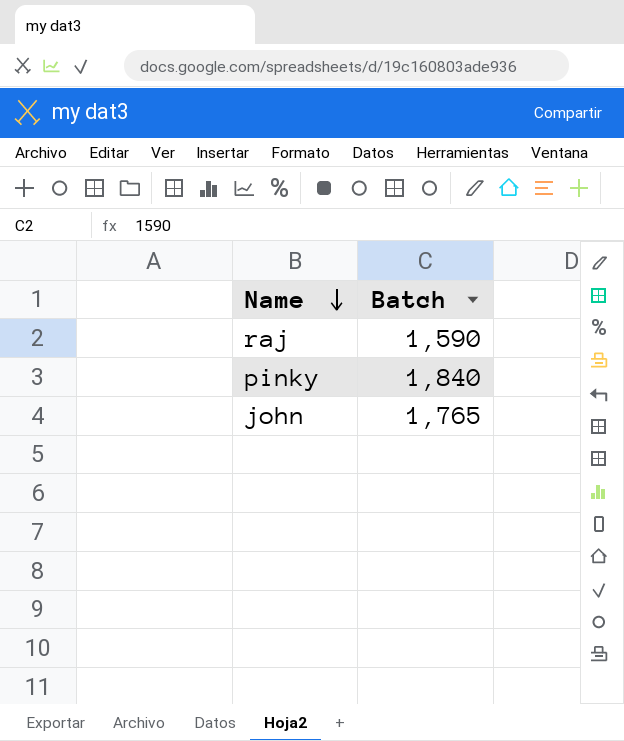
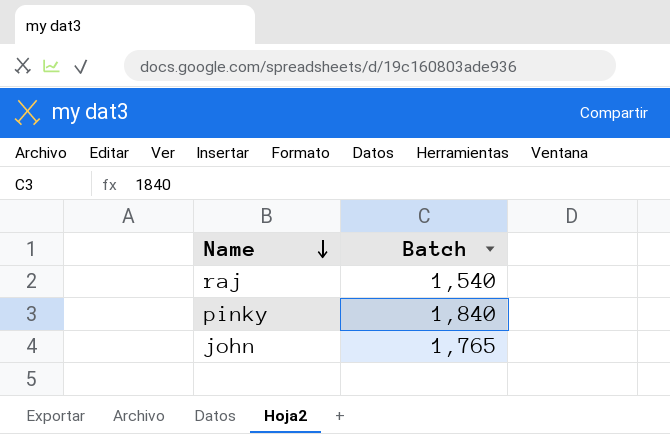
raj | Batch: 1,590 -> 1,540

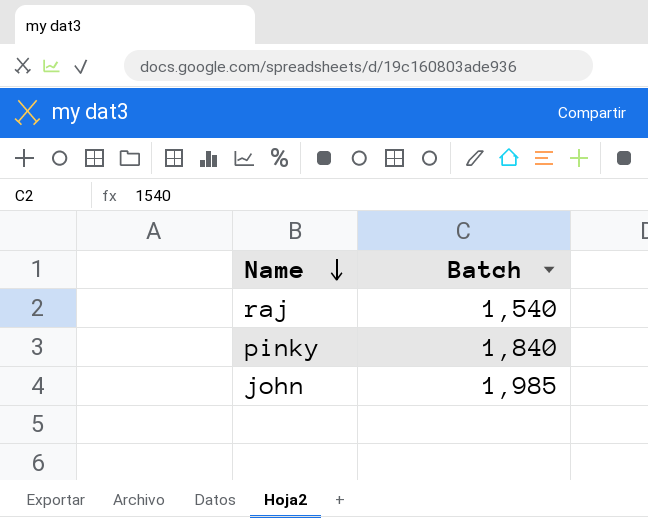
john | Batch: 1,765 -> 1,985

